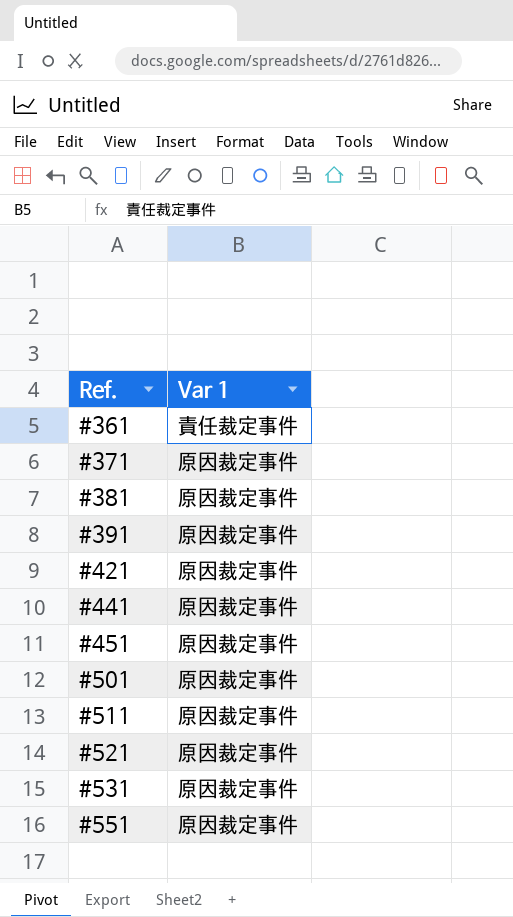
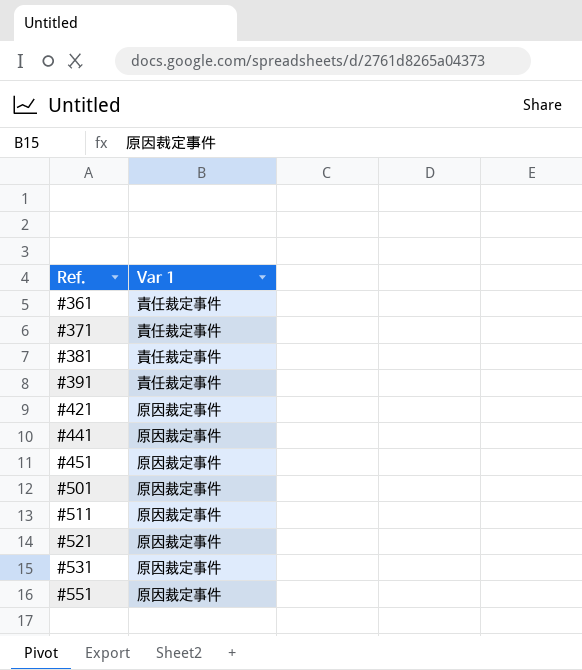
#371 | Var 1: 原因裁定事件 -> 責任裁定事件
#381 | Var 1: 原因裁定事件 -> 責任裁定事件
#391 | Var 1: 原因裁定事件 -> 責任裁定事件

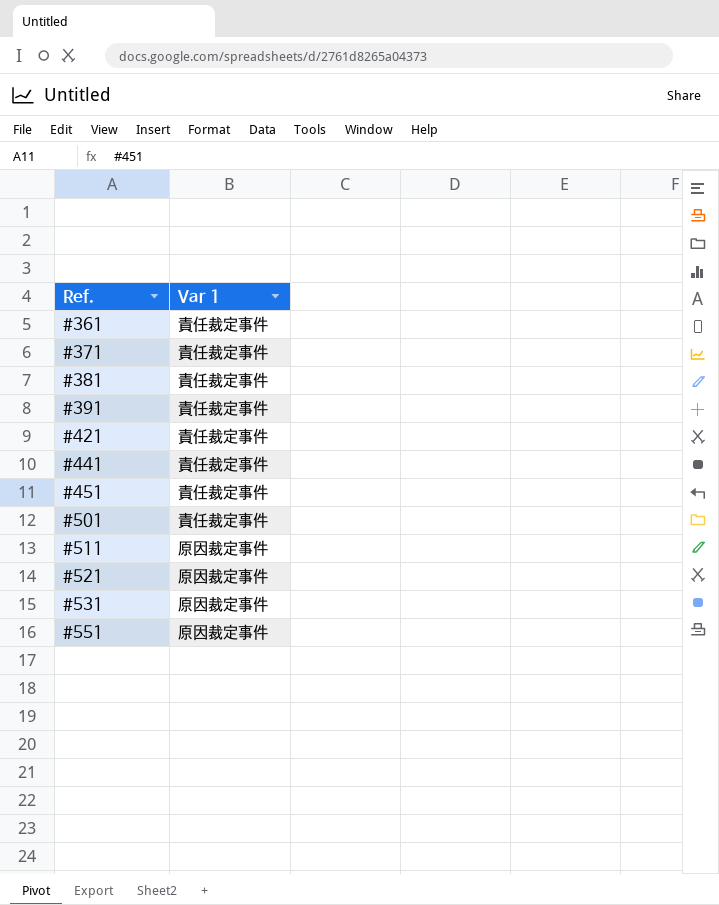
#421 | Var 1: 原因裁定事件 -> 責任裁定事件
#441 | Var 1: 原因裁定事件 -> 責任裁定事件
#451 | Var 1: 原因裁定事件 -> 責任裁定事件
#501 | Var 1: 原因裁定事件 -> 責任裁定事件

